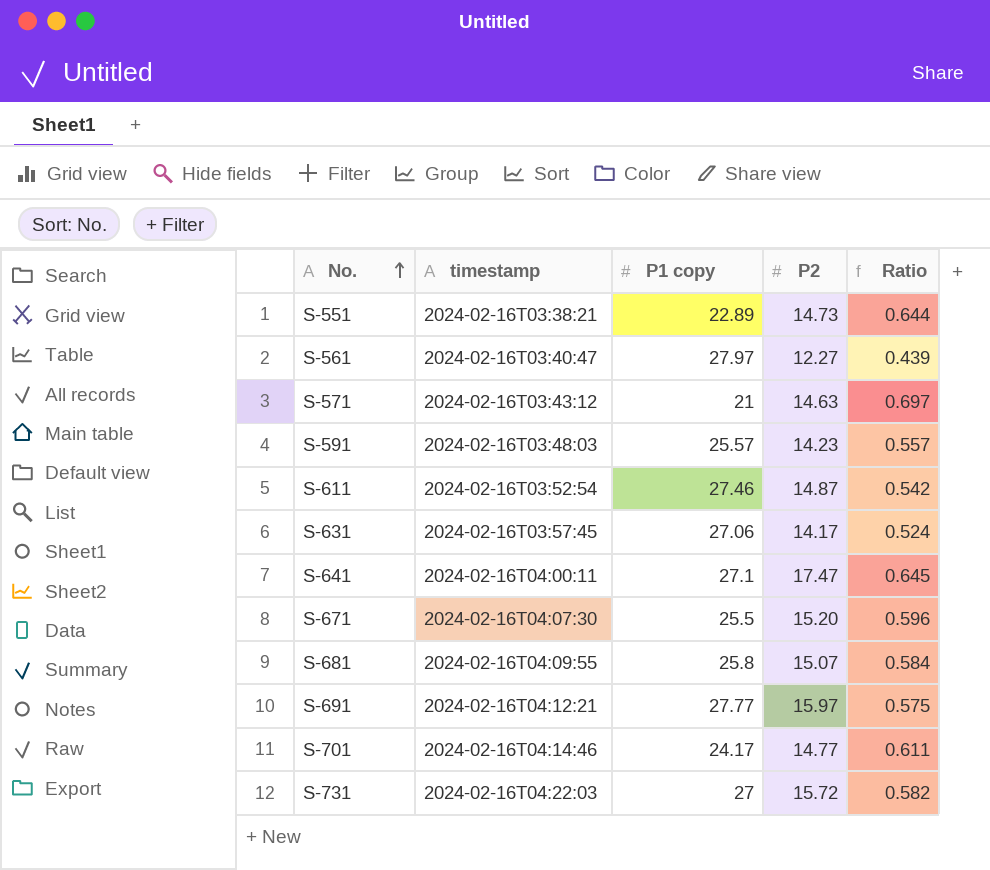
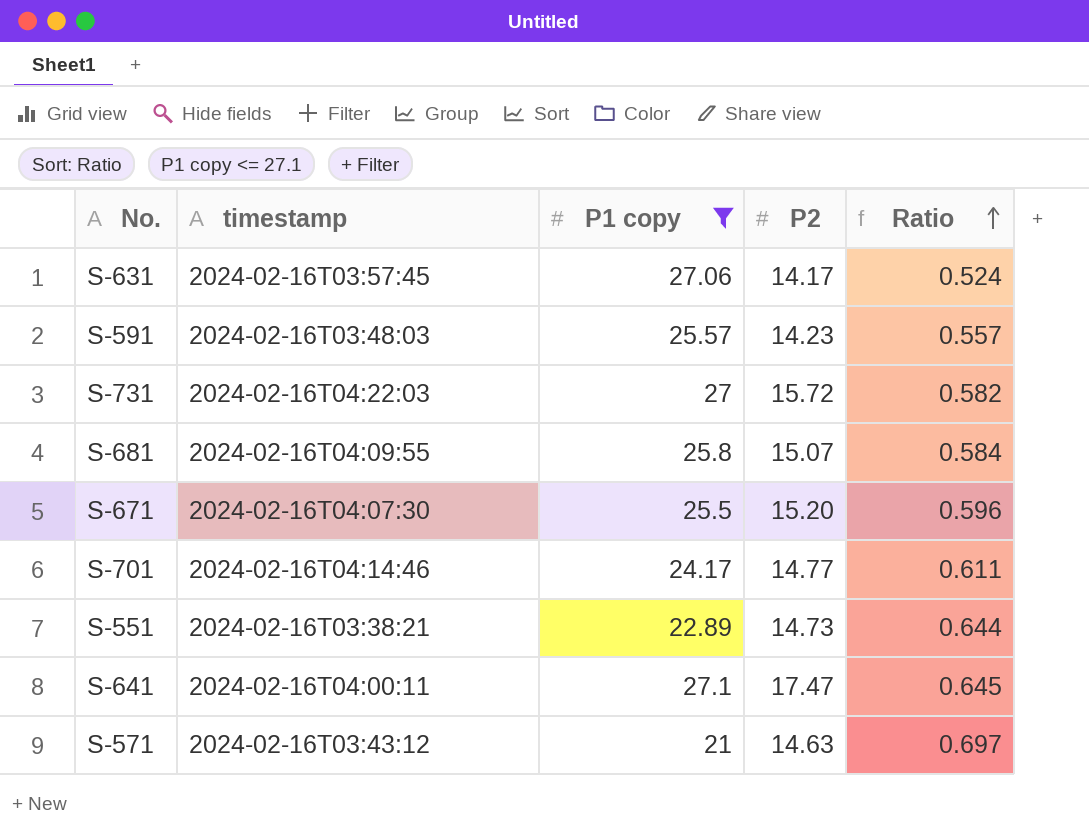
filter: none -> P1 copy <= 27.1
row order: No. ascending -> Ratio ascending

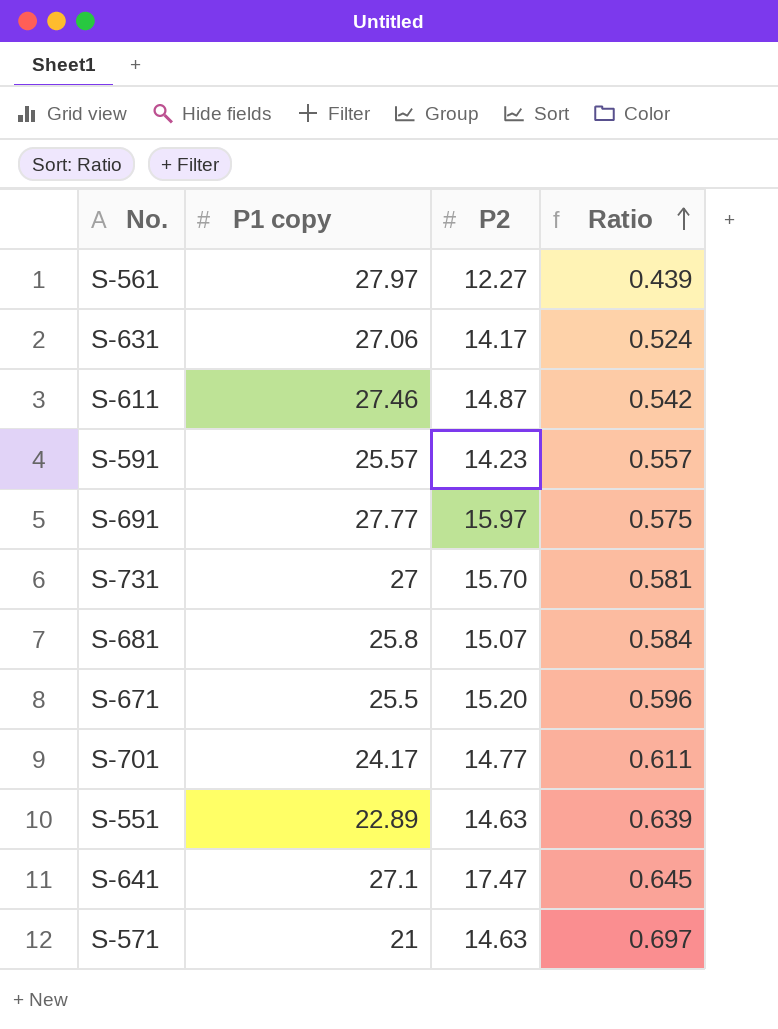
filter: P1 copy <= 27.1 -> none
column timestamp | position: 2 -> none
S-731 | P2: 15.72 -> 15.70
S-731 | Ratio: 0.582 -> 0.581
S-551 | P2: 14.73 -> 14.63
S-551 | Ratio: 0.644 -> 0.639

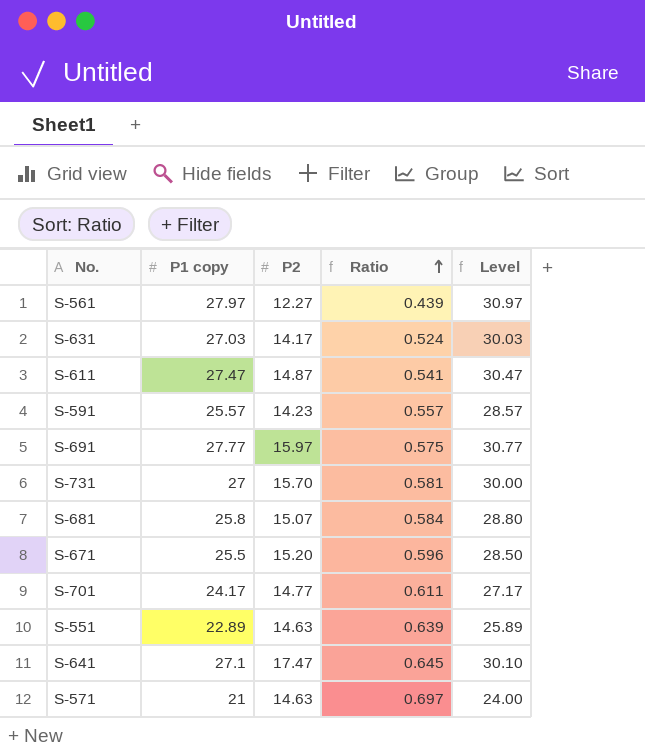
column Level | formula: none -> [P1 copy] + 3
S-631 | P1 copy: 27.06 -> 27.03
S-611 | P1 copy: 27.46 -> 27.47
S-611 | Ratio: 0.542 -> 0.541

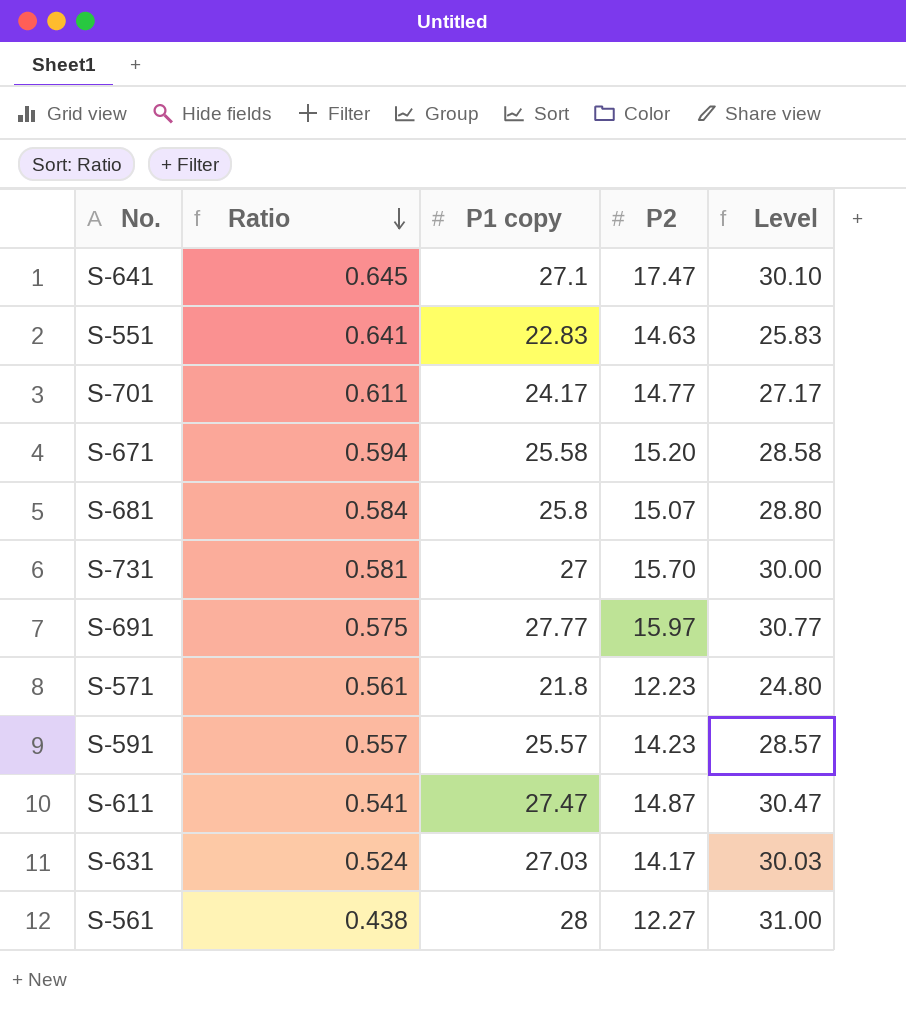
row order: Ratio ascending -> Ratio descending
column Ratio | position: 4 -> 2
S-551 | Ratio: 0.639 -> 0.641
S-551 | P1 copy: 22.89 -> 22.83
S-551 | Level: 25.89 -> 25.83
S-671 | Ratio: 0.596 -> 0.594
S-671 | P1 copy: 25.5 -> 25.58
S-671 | Level: 28.50 -> 28.58
S-571 | Ratio: 0.697 -> 0.561
S-571 | P1 copy: 21 -> 21.8
S-571 | P2: 14.63 -> 12.23
S-571 | Level: 24.00 -> 24.80
S-561 | Ratio: 0.439 -> 0.438
S-561 | P1 copy: 27.97 -> 28
S-561 | Level: 30.97 -> 31.00

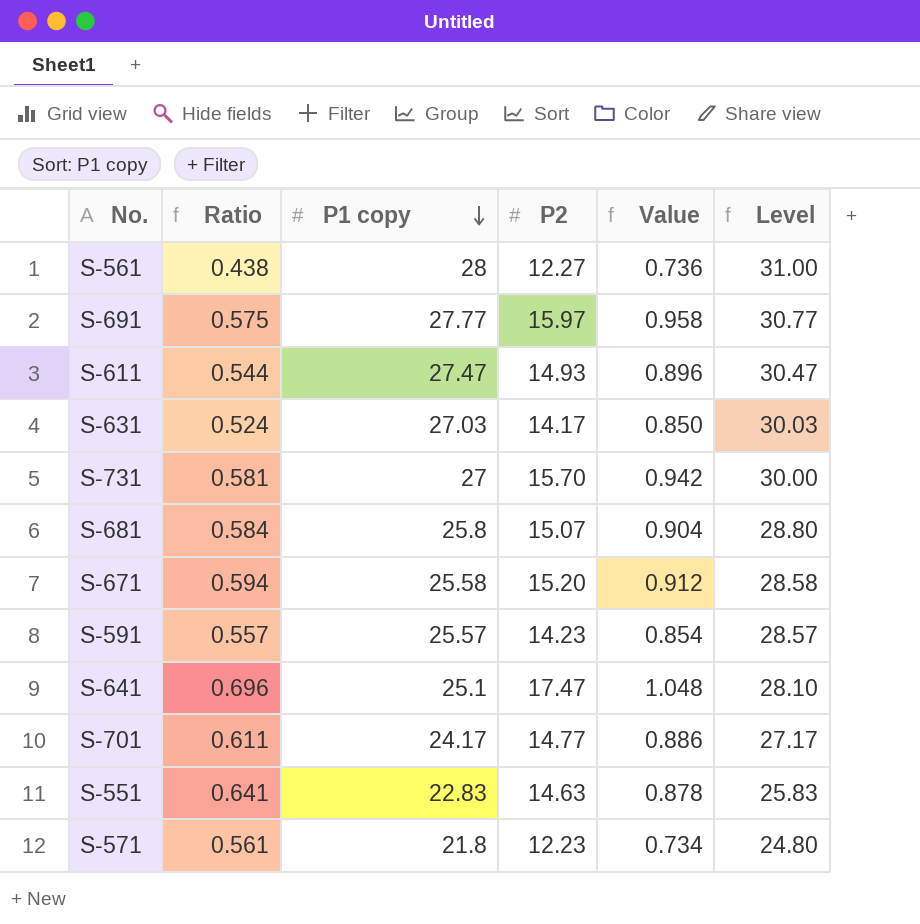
row order: Ratio descending -> P1 copy descending
column Value | formula: none -> [P2] * 0.06
S-611 | Ratio: 0.541 -> 0.544
S-611 | P2: 14.87 -> 14.93
S-641 | Ratio: 0.645 -> 0.696
S-641 | P1 copy: 27.1 -> 25.1
S-641 | Level: 30.10 -> 28.10

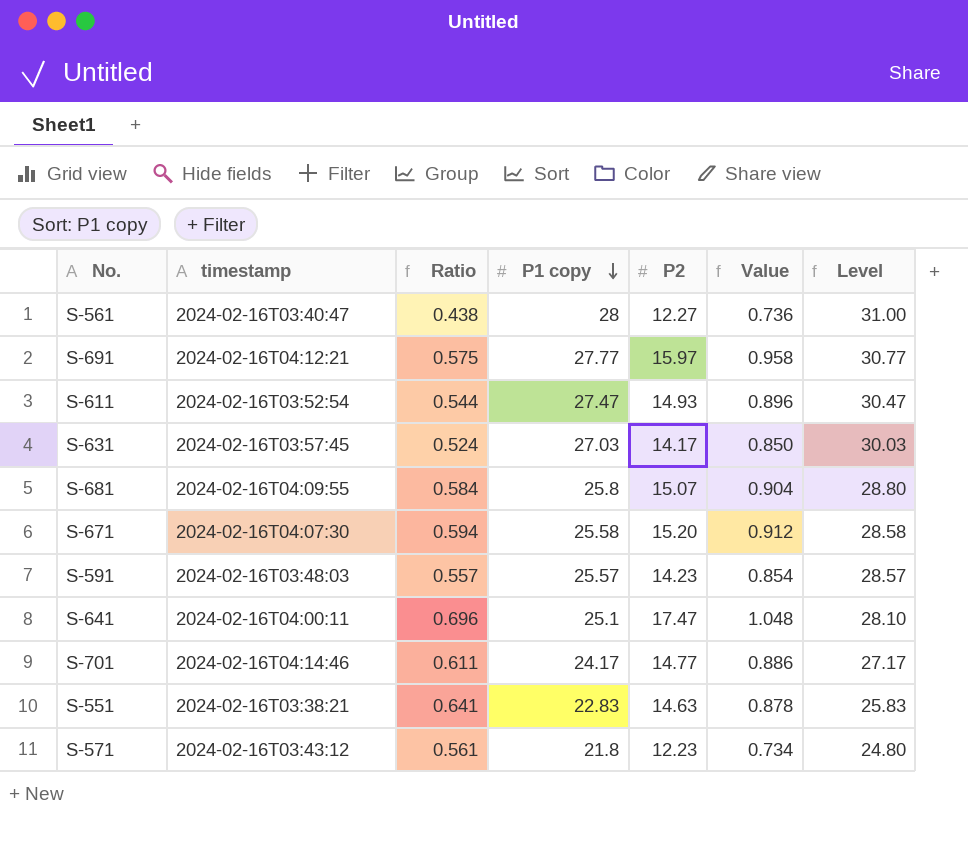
column timestamp | position: none -> 2
row S-731: 0.581 | 27 | 15.70 | 0.942 | 30.00 -> none

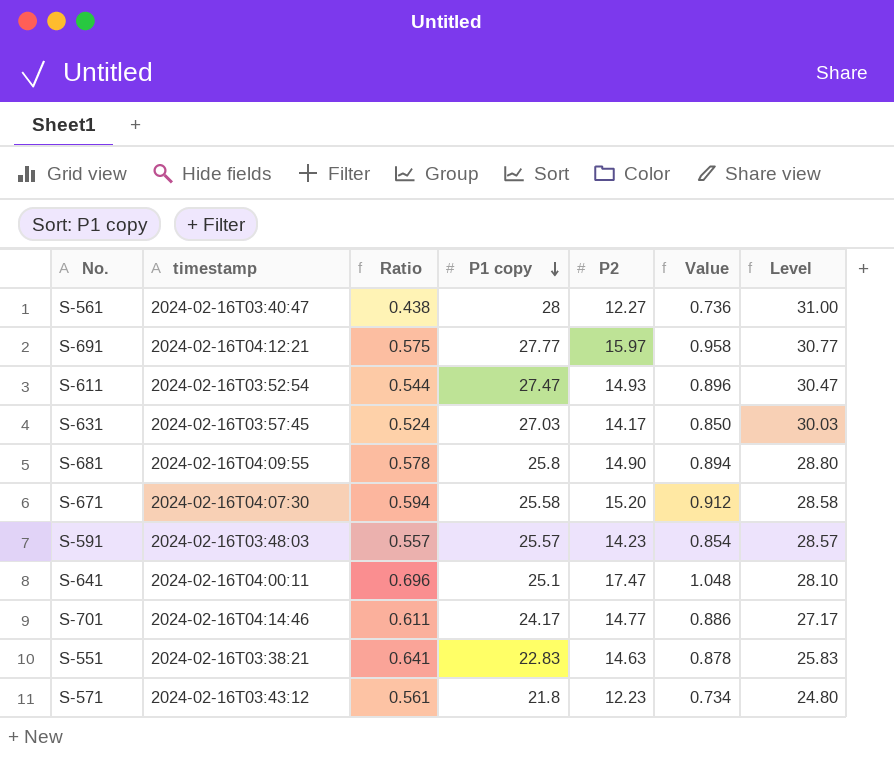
S-681 | Ratio: 0.584 -> 0.578
S-681 | P2: 15.07 -> 14.90
S-681 | Value: 0.904 -> 0.894

